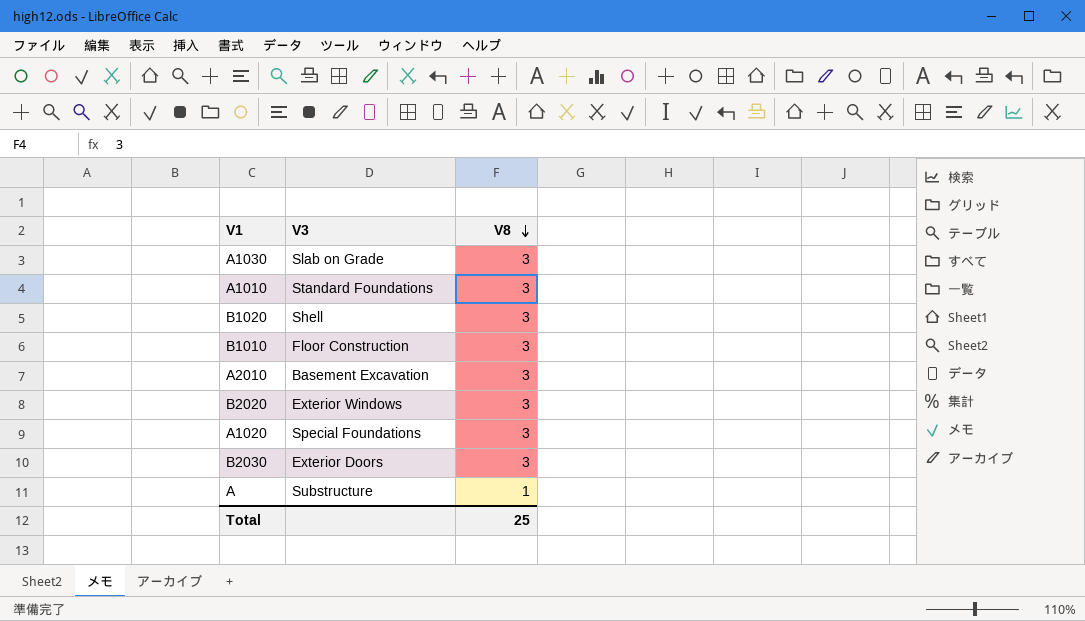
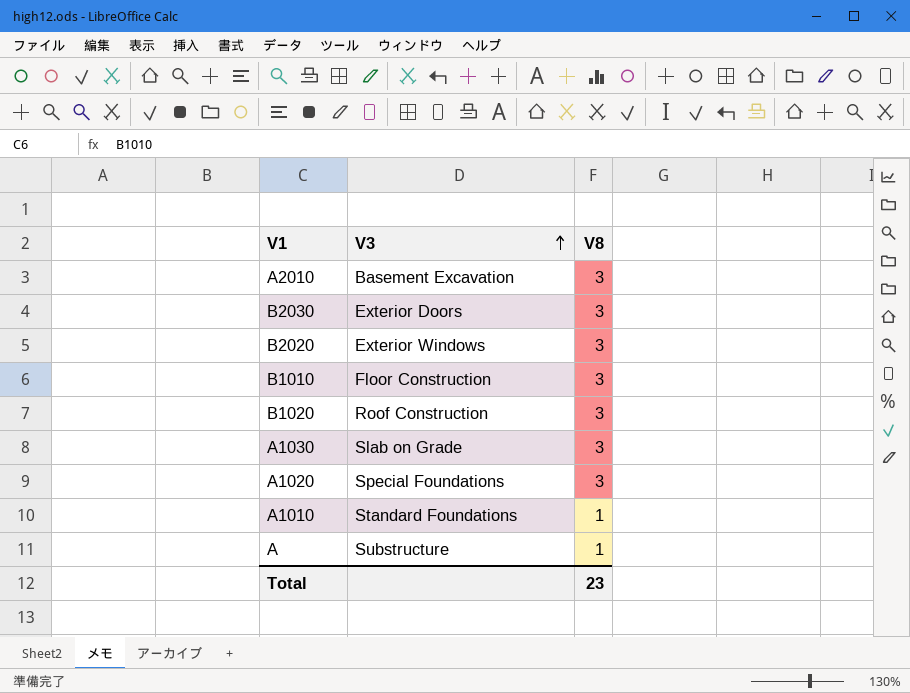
row order: V8 descending -> V3 ascending
B1020 | V3: Shell -> Roof Construction
A1010 | V8: 3 -> 1
Total | V8: 25 -> 23

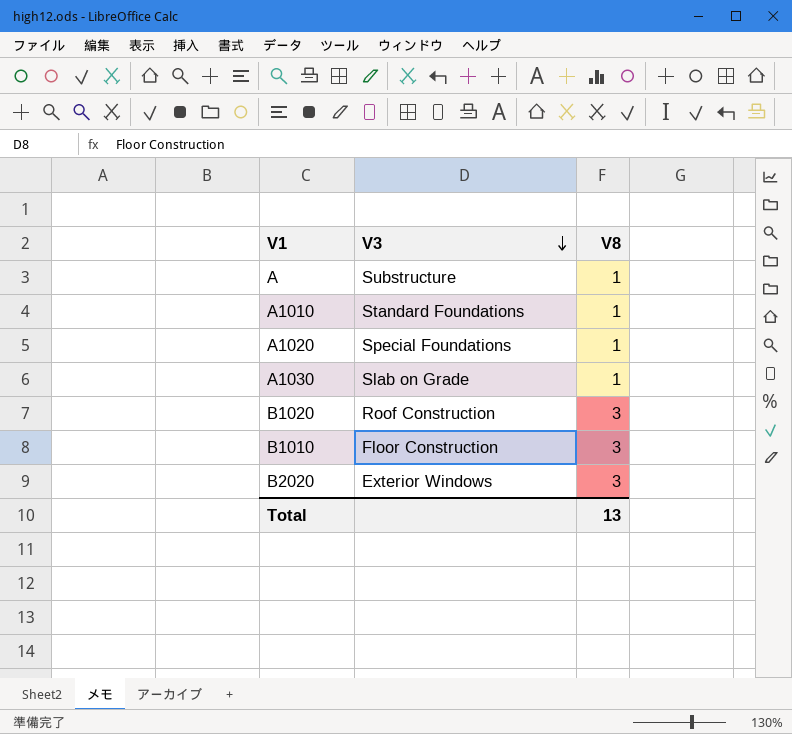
row order: V3 ascending -> V3 descending
row A2010: Basement Excavation | 3 -> none
row B2030: Exterior Doors | 3 -> none
A1020 | V8: 3 -> 1
A1030 | V8: 3 -> 1
Total | V8: 23 -> 13

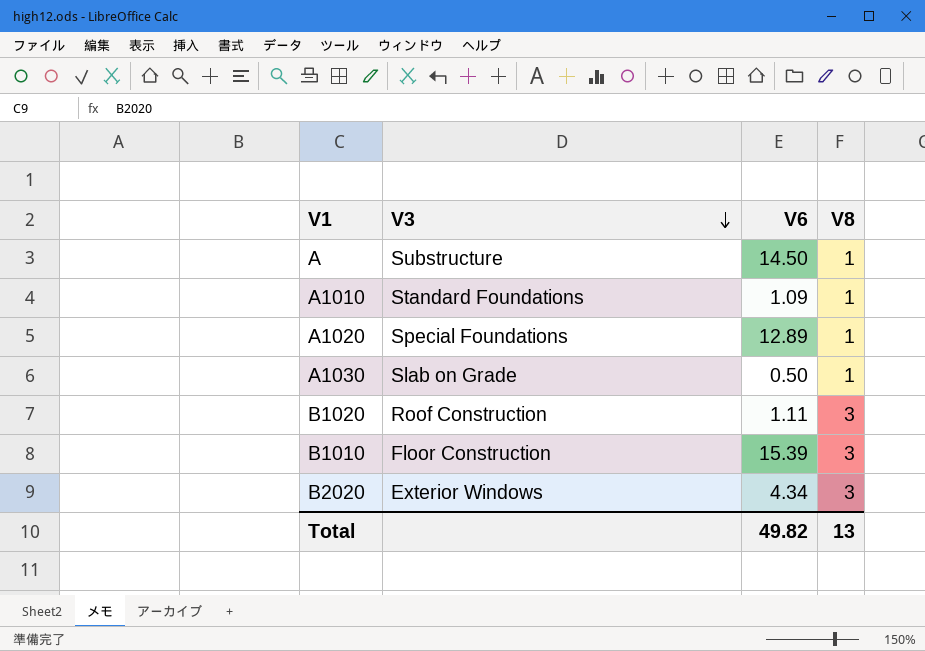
column V6 | position: none -> 3

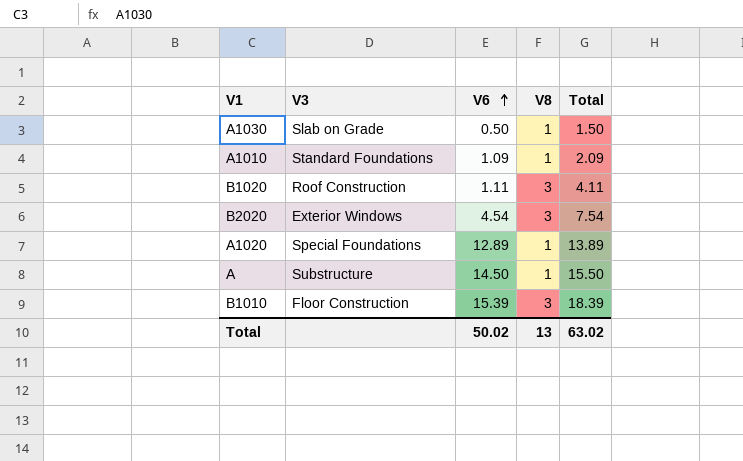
row order: V3 descending -> V6 ascending
column Total | formula: none -> [V6] + [V8]
B2020 | V6: 4.34 -> 4.54
Total | V6: 49.82 -> 50.02

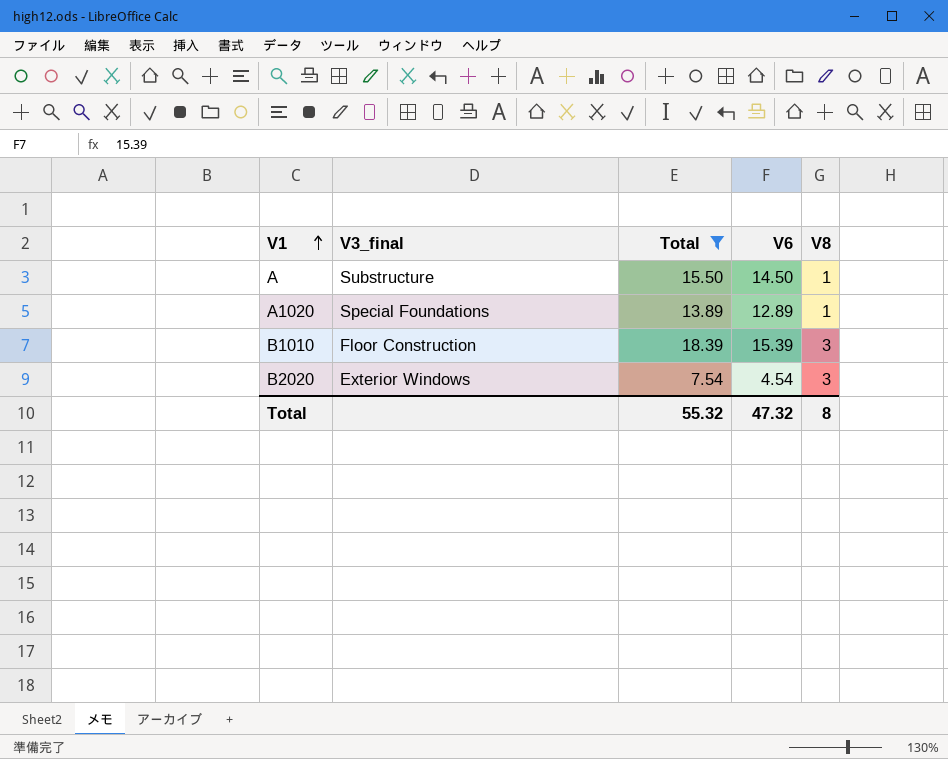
filter: none -> Total >= 7.54
row order: V6 ascending -> V1 ascending
column name: V3 -> V3_final
column Total | position: 5 -> 3
Total | Total: 63.02 -> 55.32
Total | V6: 50.02 -> 47.32
Total | V8: 13 -> 8

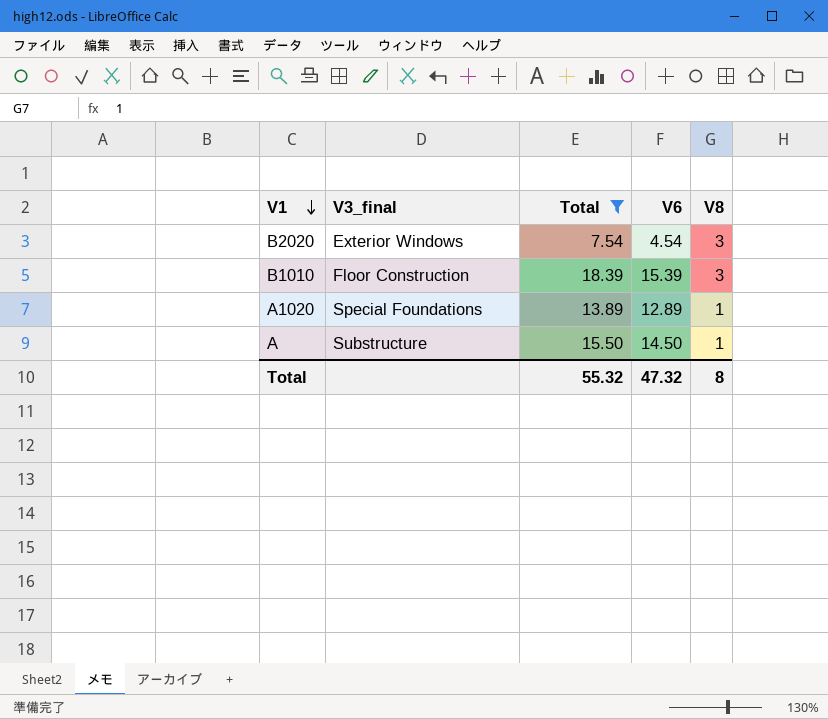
row order: V1 ascending -> V1 descending

